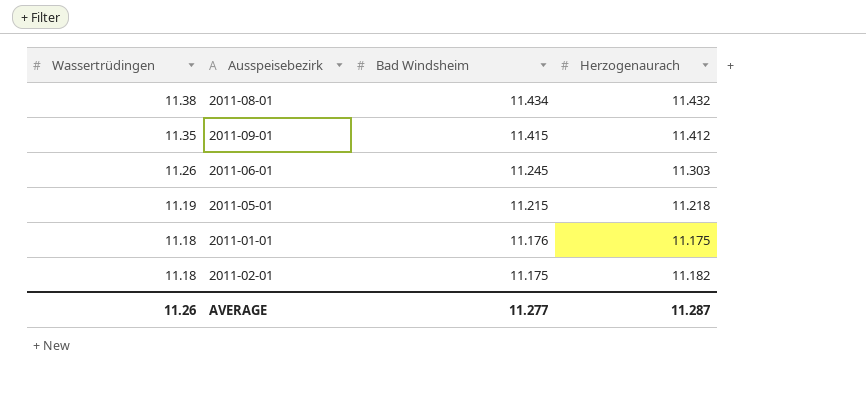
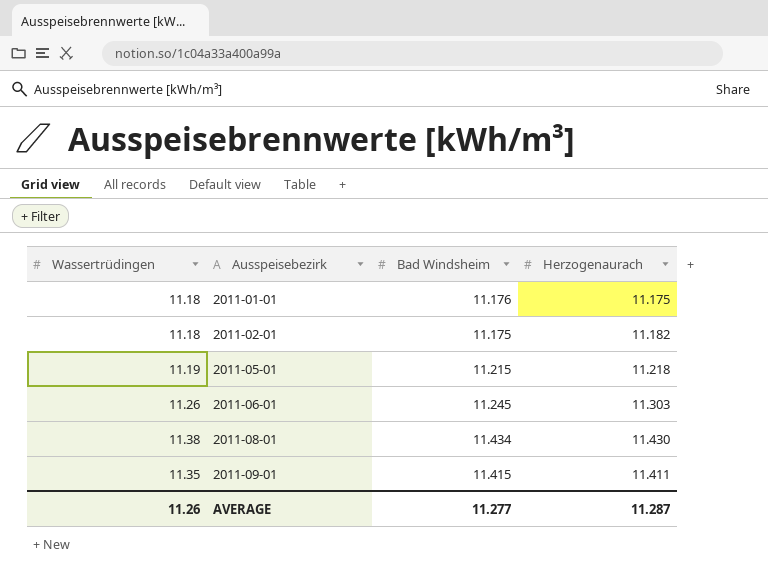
row order: Wassertrüdingen descending -> Ausspeisebezirk ascending
2011-08-01 | Herzogenaurach: 11.432 -> 11.430
2011-09-01 | Herzogenaurach: 11.412 -> 11.411

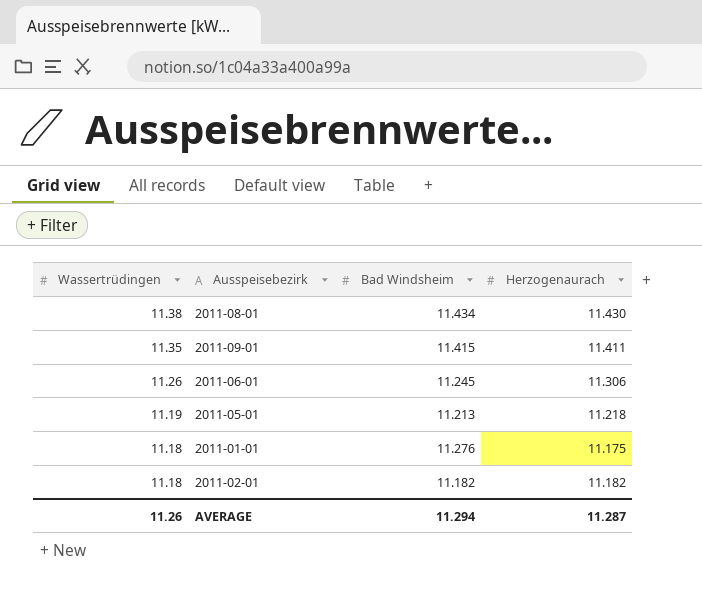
row order: Ausspeisebezirk ascending -> Wassertrüdingen descending
2011-06-01 | Herzogenaurach: 11.303 -> 11.306
2011-05-01 | Bad Windsheim: 11.215 -> 11.213
2011-01-01 | Bad Windsheim: 11.176 -> 11.276
2011-02-01 | Bad Windsheim: 11.175 -> 11.182
AVERAGE | Bad Windsheim: 11.277 -> 11.294

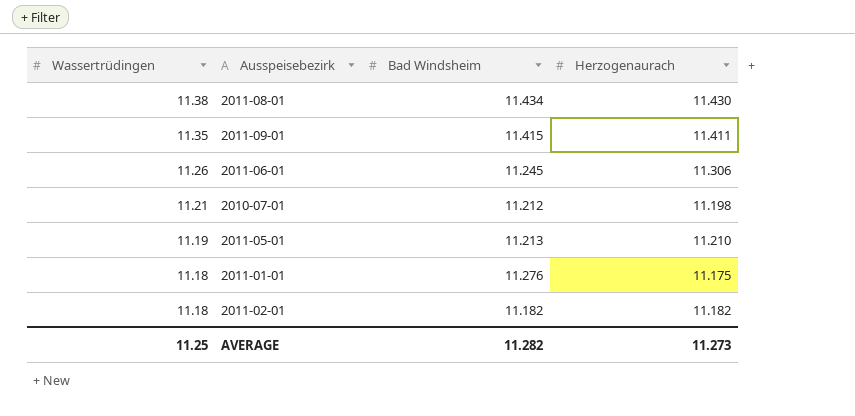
row 2010-07-01: none -> 11.21 | 11.212 | 11.198
2011-05-01 | Herzogenaurach: 11.218 -> 11.210
AVERAGE | Wassertrüdingen: 11.26 -> 11.25
AVERAGE | Bad Windsheim: 11.294 -> 11.282
AVERAGE | Herzogenaurach: 11.287 -> 11.273

